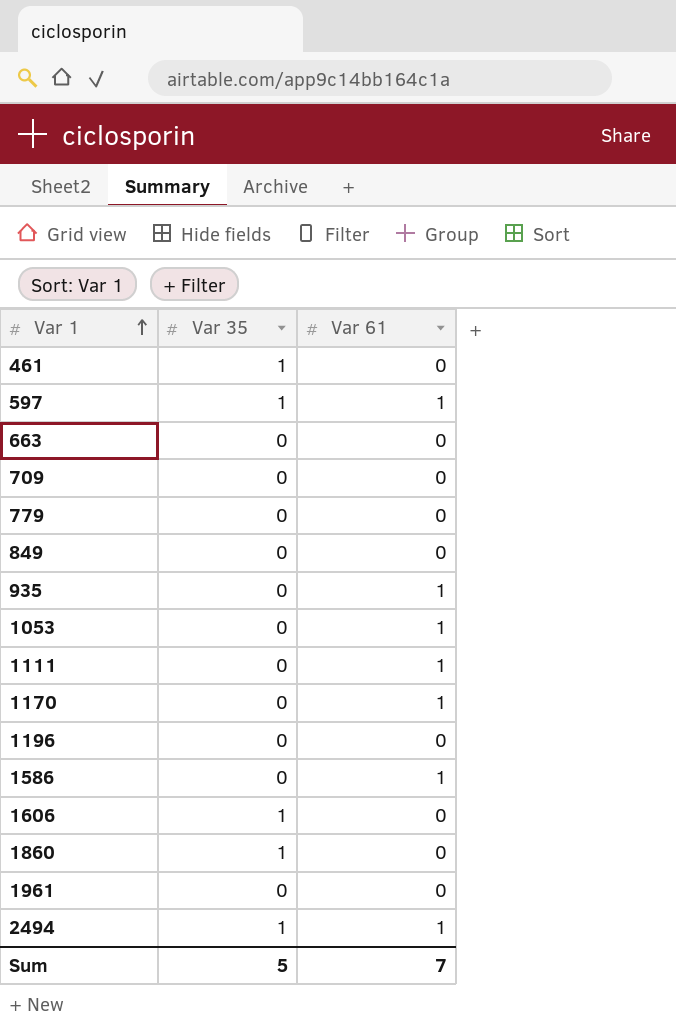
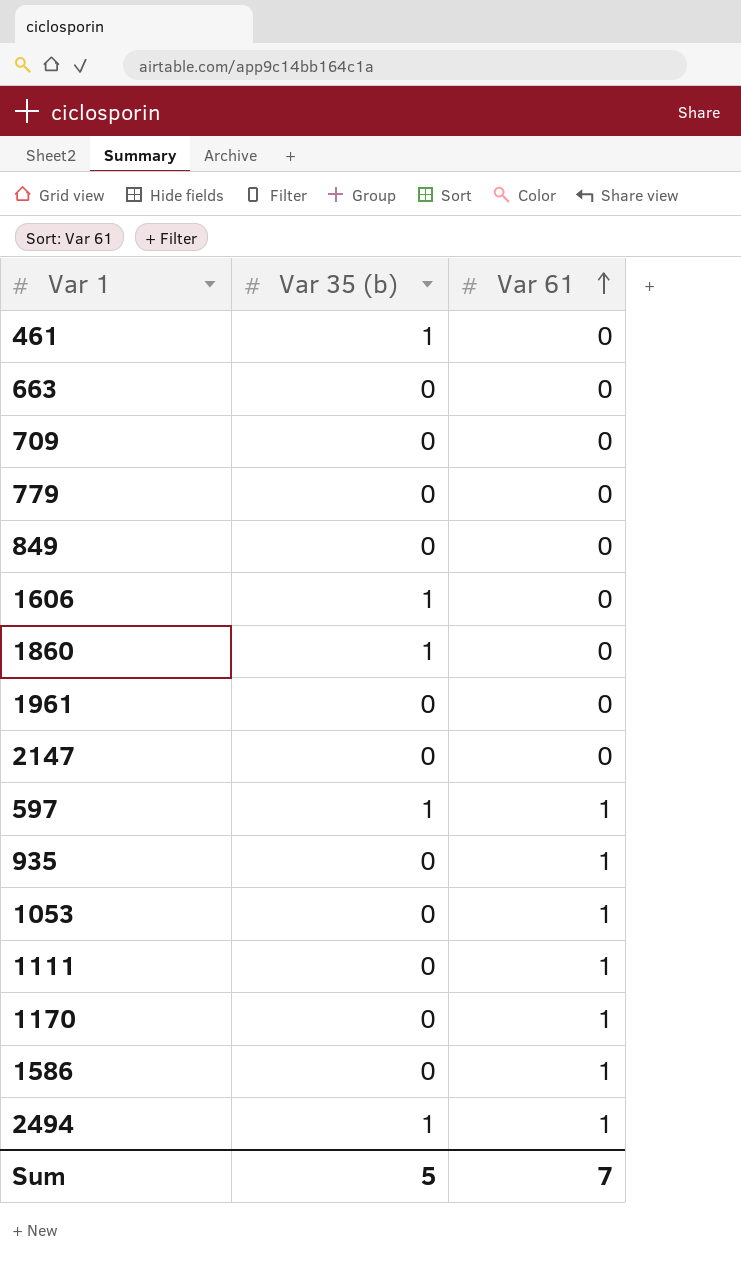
row order: Var 1 ascending -> Var 61 ascending
column name: Var 35 -> Var 35 (b)
row 1196: 0 | 0 -> none
row 2147: none -> 0 | 0

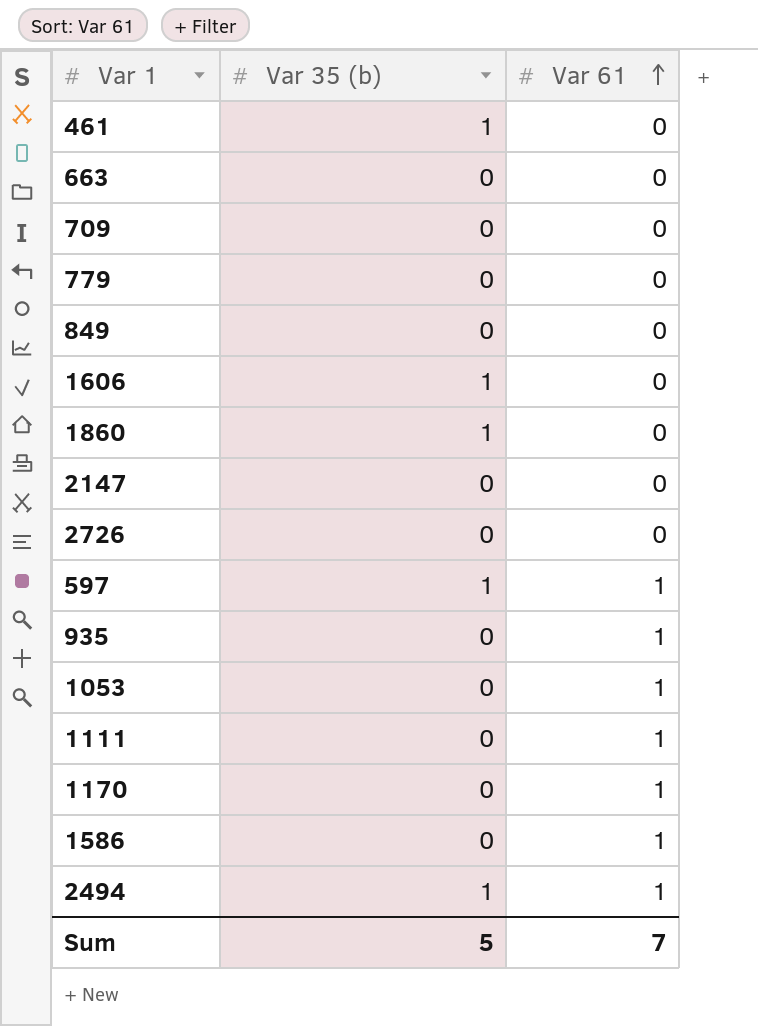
row 1961: 0 | 0 -> none
row 2726: none -> 0 | 0

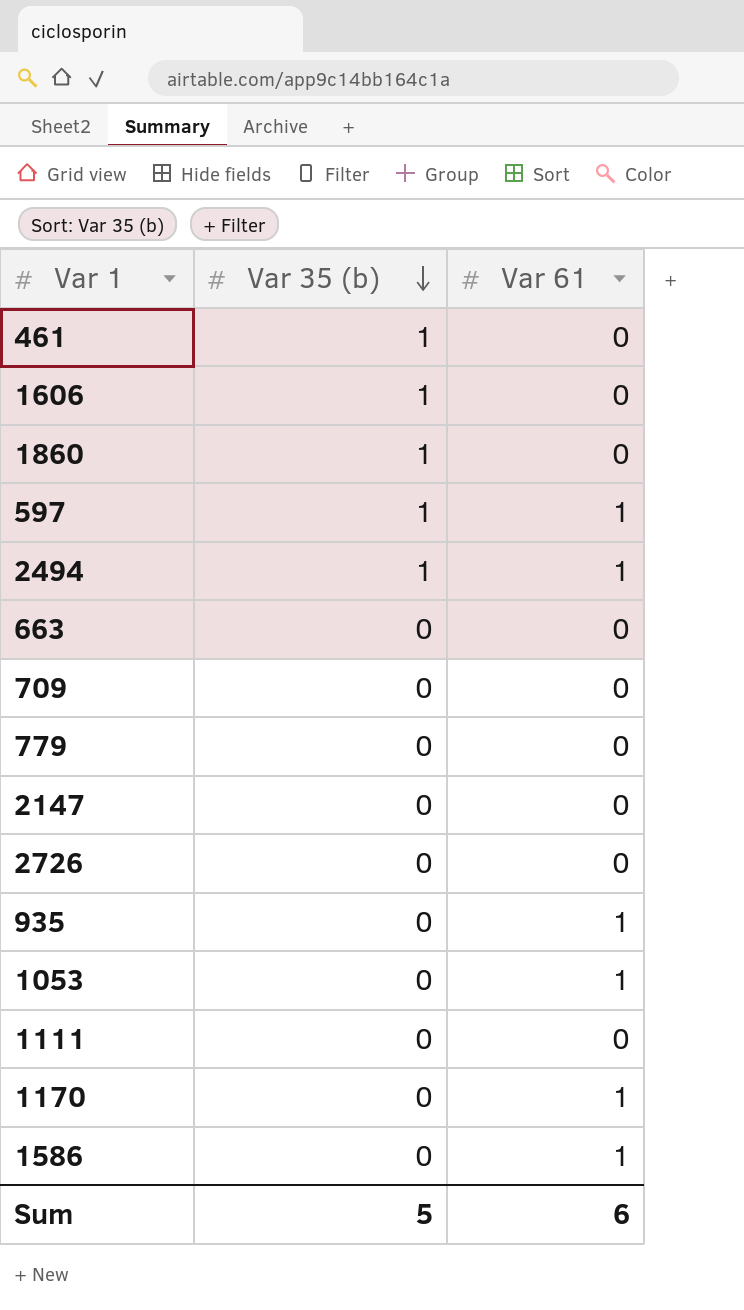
row order: Var 61 ascending -> Var 35 (b) descending
row 849: 0 | 0 -> none
1111 | Var 61: 1 -> 0
Sum | Var 61: 7 -> 6

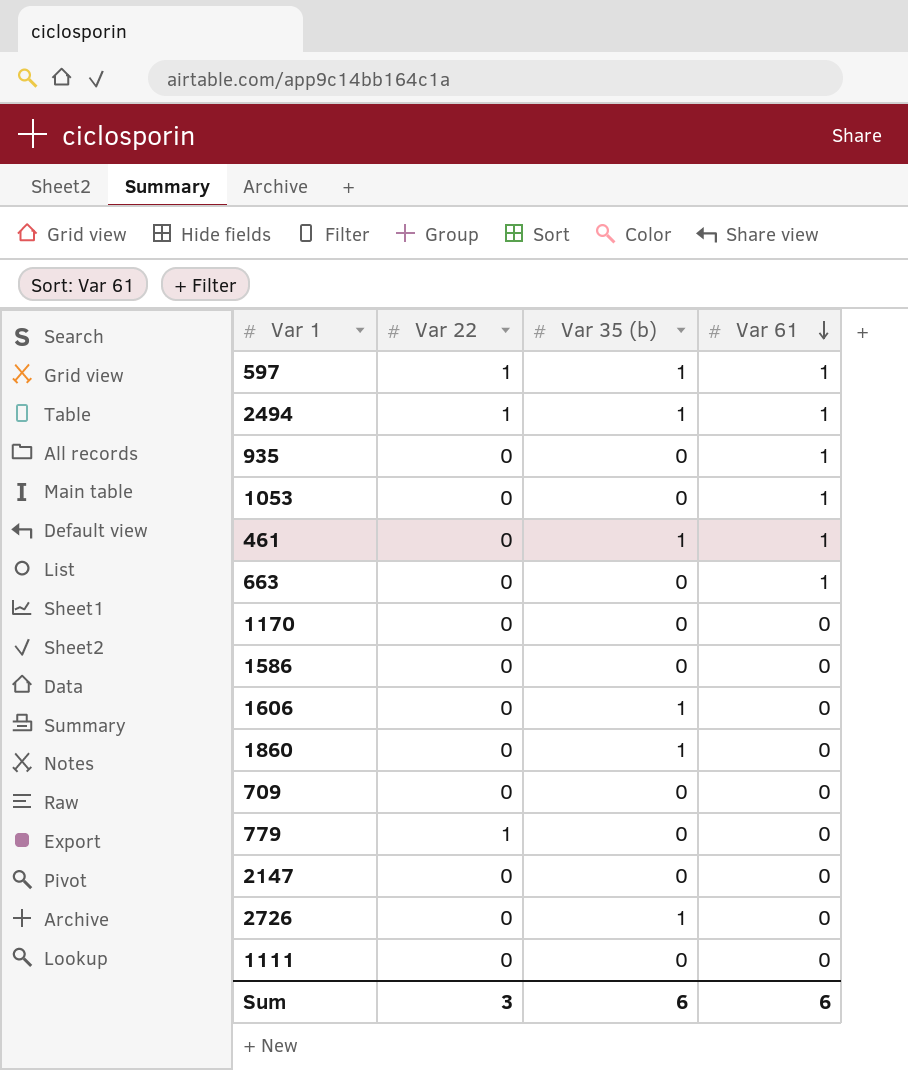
row order: Var 35 (b) descending -> Var 61 descending
column Var 22 | position: none -> 2
461 | Var 61: 0 -> 1
663 | Var 61: 0 -> 1
1170 | Var 61: 1 -> 0
1586 | Var 61: 1 -> 0
2726 | Var 35 (b): 0 -> 1
Sum | Var 35 (b): 5 -> 6

